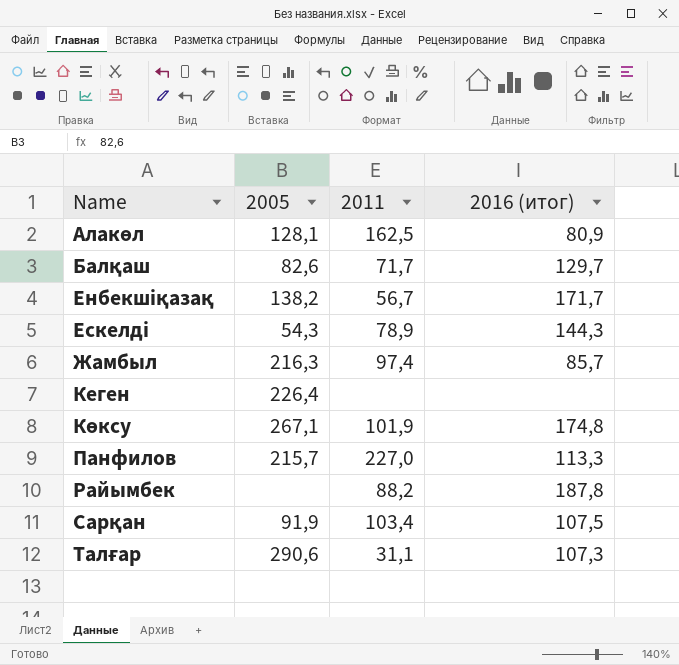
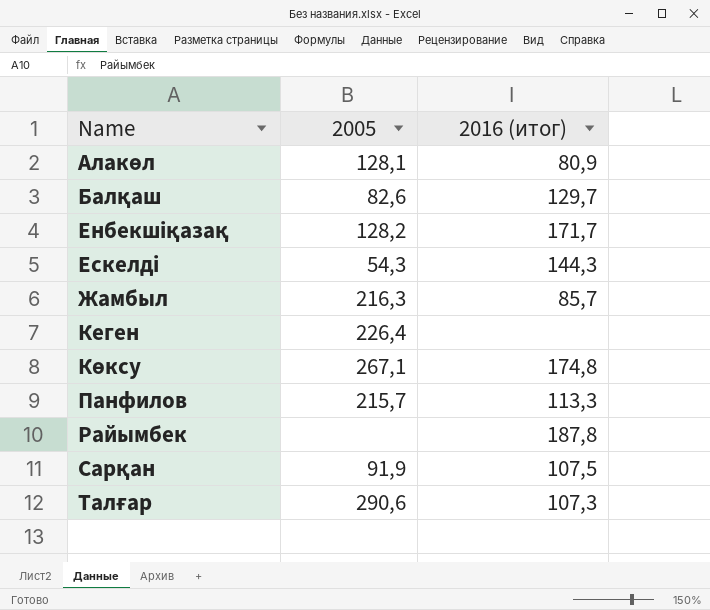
column 2011 | position: 3 -> none
Енбекшіқазақ | 2005: 138,2 -> 128,2

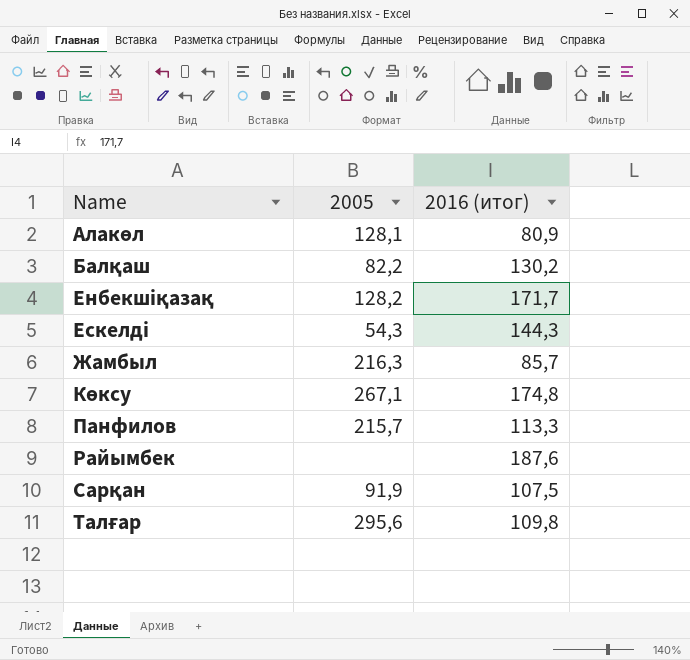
row Кеген: 226,4 | none -> none
Балқаш | 2005: 82,6 -> 82,2
Балқаш | 2016 (итог): 129,7 -> 130,2
Райымбек | 2016 (итог): 187,8 -> 187,6
Талғар | 2005: 290,6 -> 295,6
Талғар | 2016 (итог): 107,3 -> 109,8

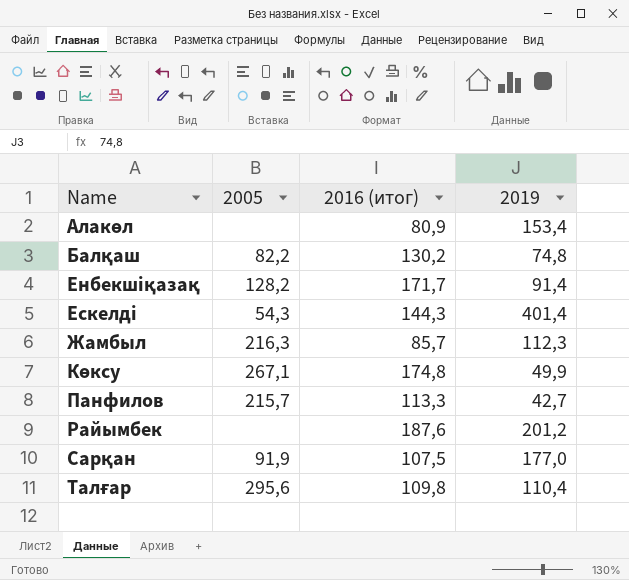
column 2019 | position: none -> 4
Алакөл | 2005: 128,1 -> none

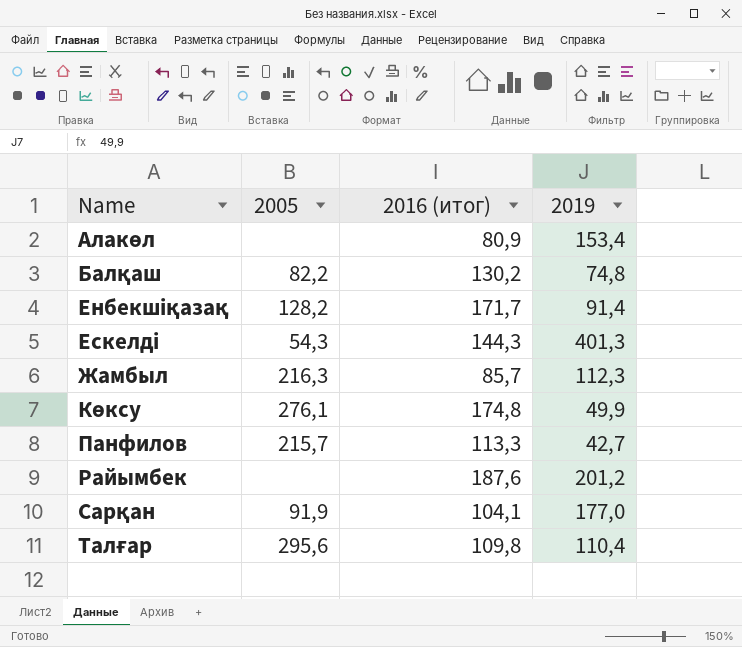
Ескелді | 2019: 401,4 -> 401,3
Көксу | 2005: 267,1 -> 276,1
Сарқан | 2016 (итог): 107,5 -> 104,1

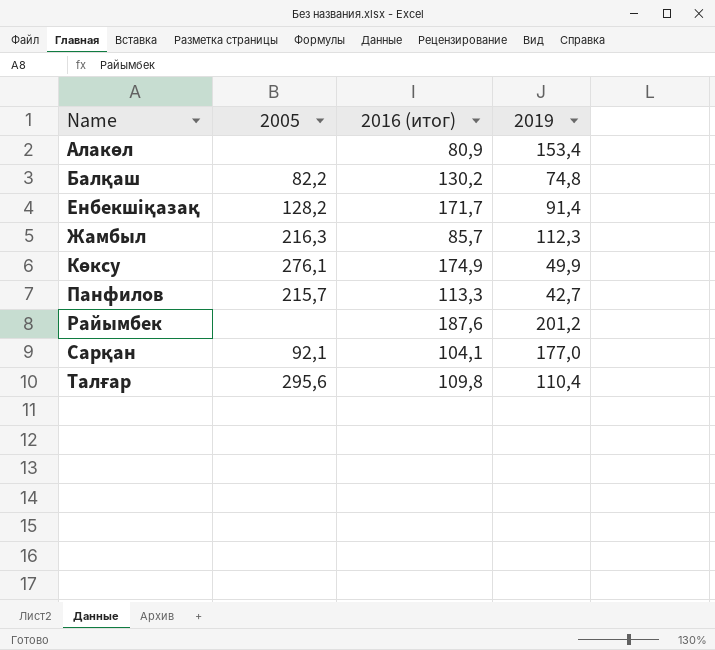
row Ескелді: 54,3 | 144,3 | 401,3 -> none
Көксу | 2016 (итог): 174,8 -> 174,9
Сарқан | 2005: 91,9 -> 92,1

